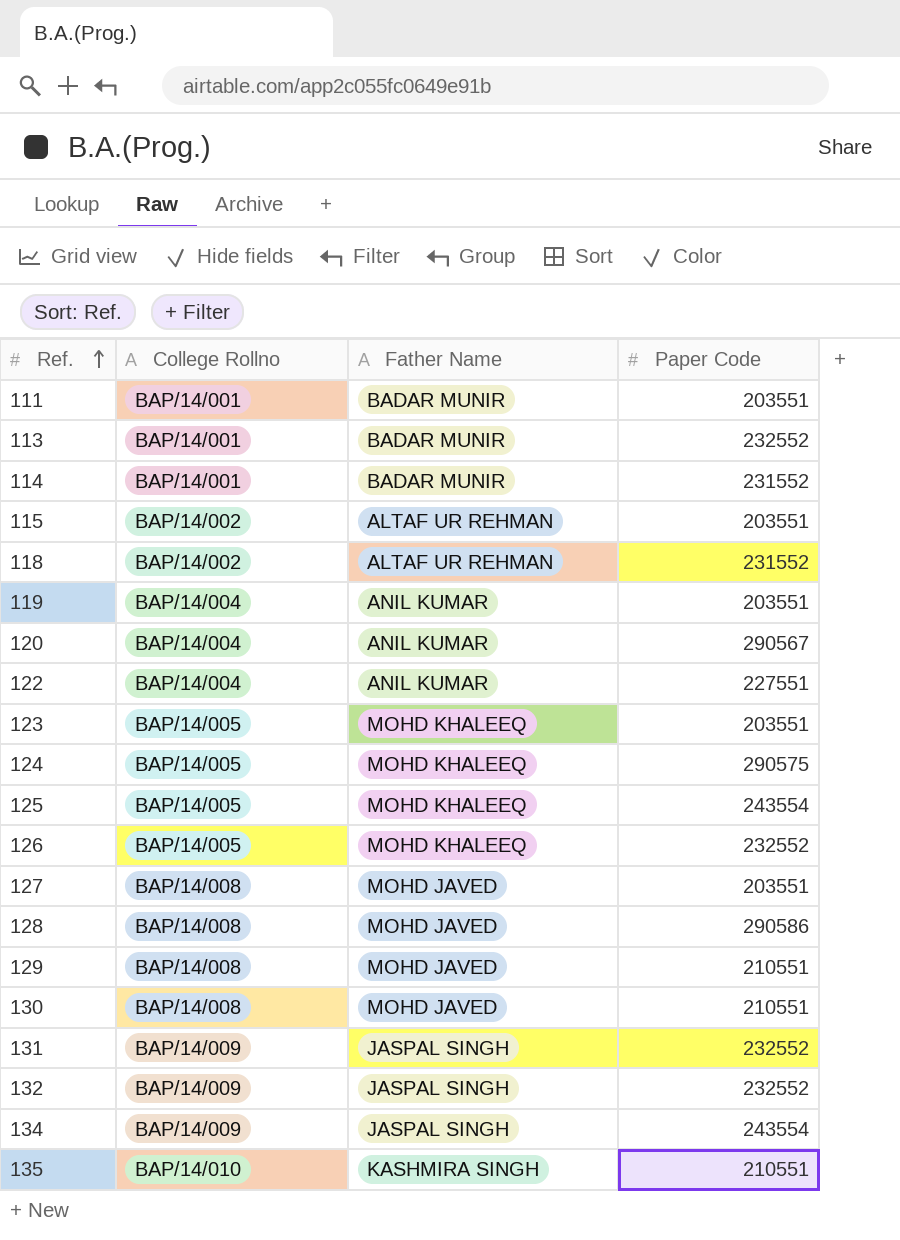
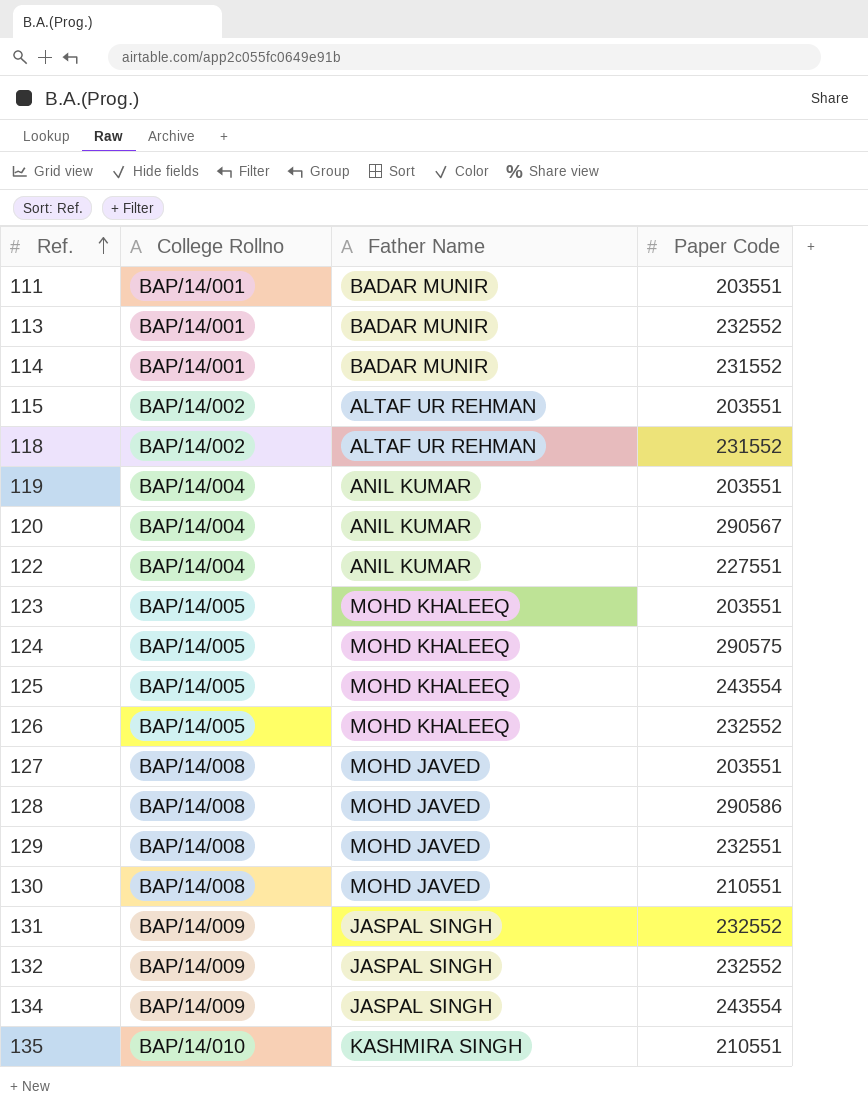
129 | Paper Code: 210551 -> 232551

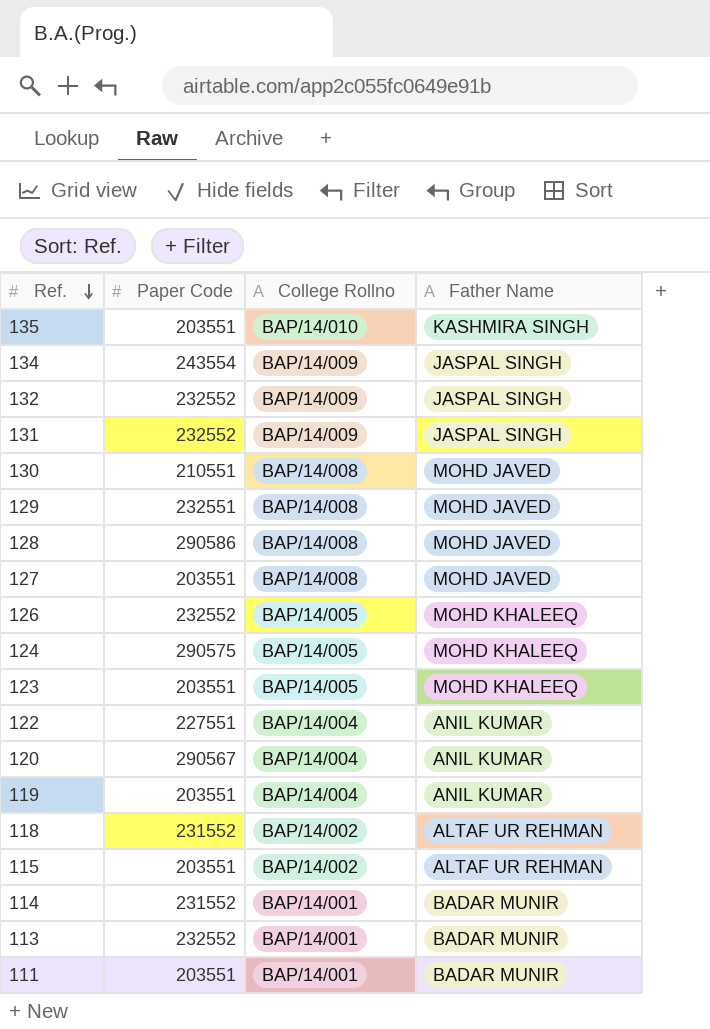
row order: Ref. ascending -> Ref. descending
column Paper Code | position: 4 -> 2
row 125: BAP/14/005 | MOHD KHALEEQ | 243554 -> none
135 | Paper Code: 210551 -> 203551

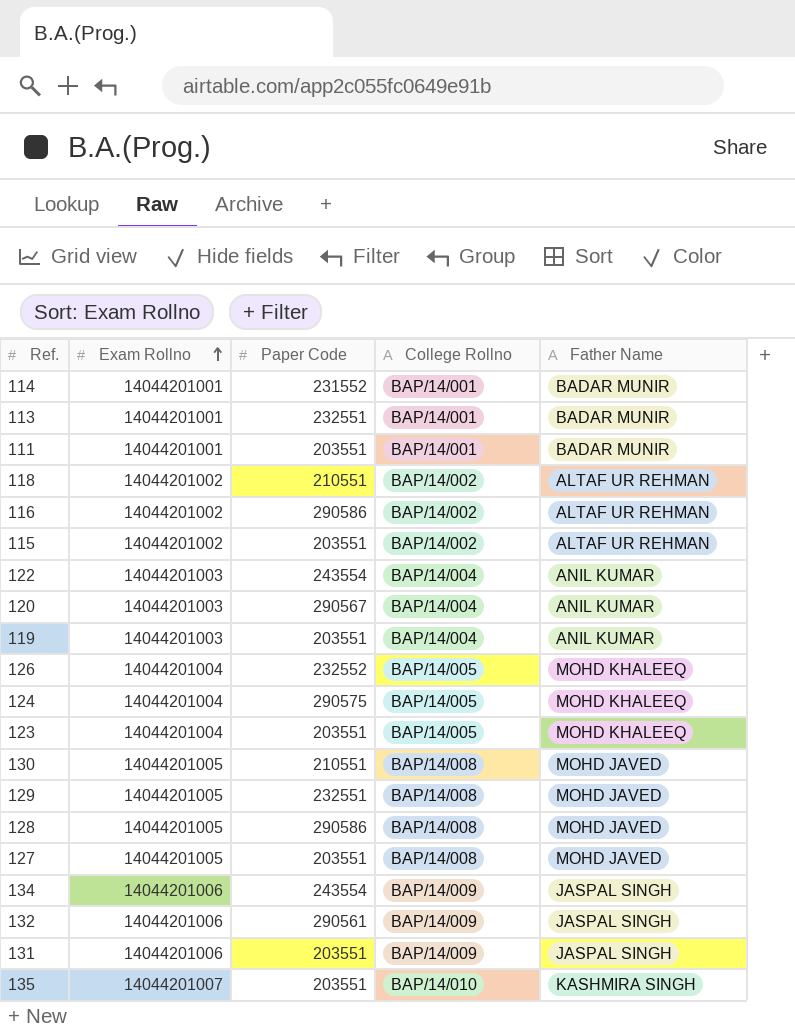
row order: Ref. descending -> Exam Rollno ascending
column Exam Rollno | position: none -> 2
113 | Paper Code: 232552 -> 232551
118 | Paper Code: 231552 -> 210551
row 116: none -> 14044201002 | 290586 | BAP/14/002 | ALTAF UR REHMAN
122 | Paper Code: 227551 -> 243554
132 | Paper Code: 232552 -> 290561
131 | Paper Code: 232552 -> 203551

